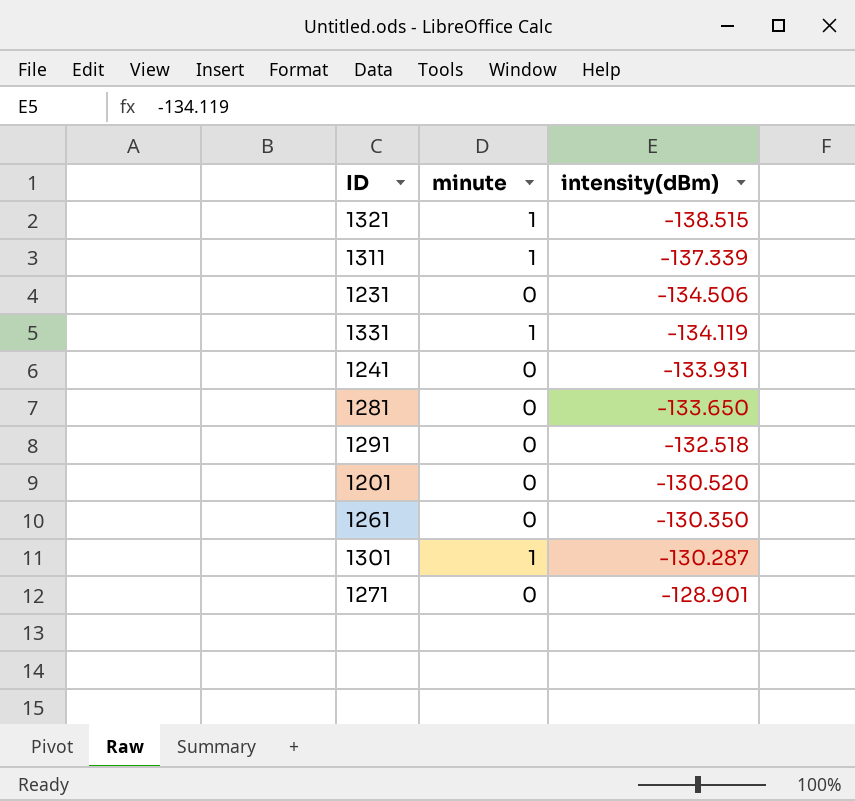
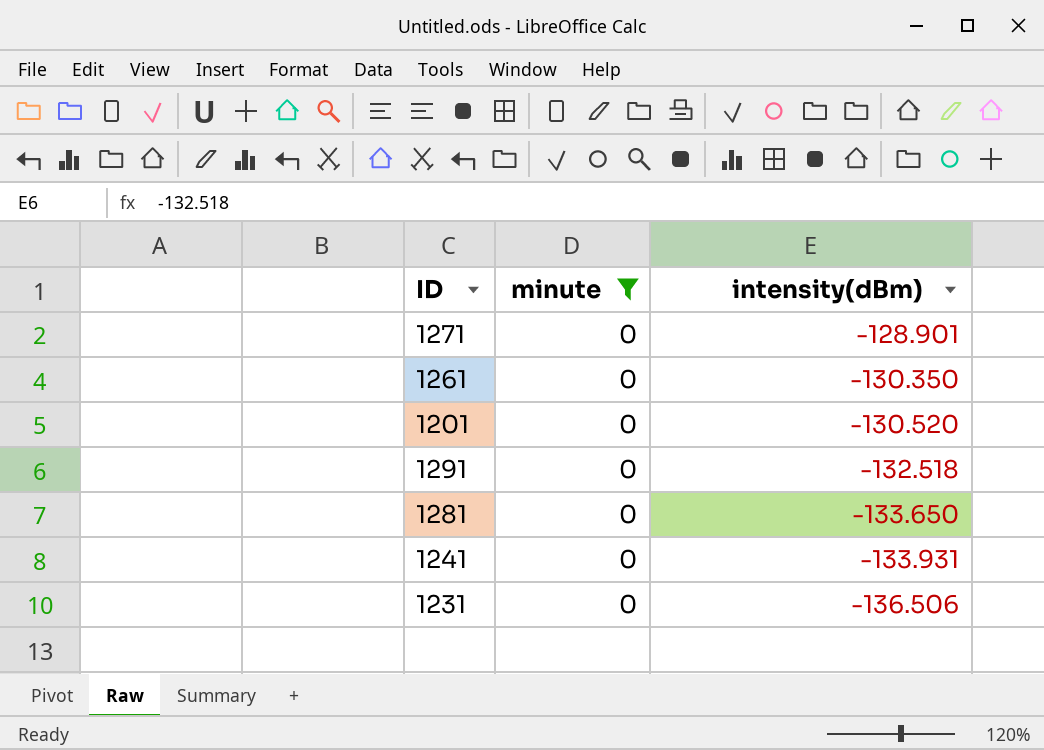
filter: none -> minute = 0
row order: intensity(dBm) ascending -> intensity(dBm) descending
1231 | intensity(dBm): -134.506 -> -136.506

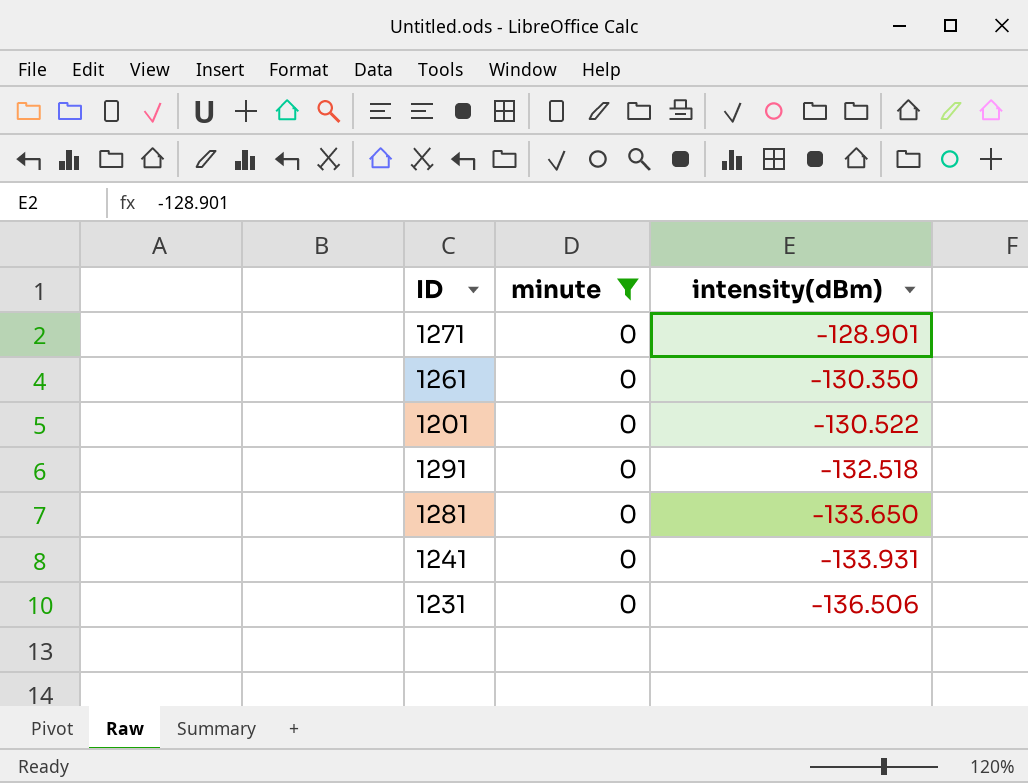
1201 | intensity(dBm): -130.520 -> -130.522

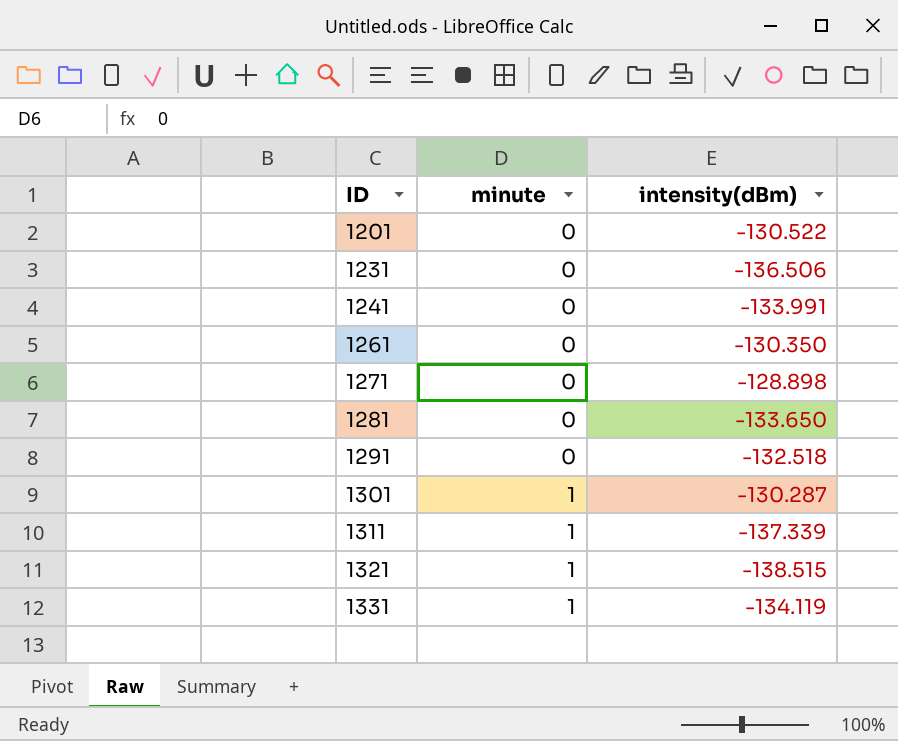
filter: minute = 0 -> none
row order: intensity(dBm) descending -> ID ascending
1241 | intensity(dBm): -133.931 -> -133.991
1271 | intensity(dBm): -128.901 -> -128.898

